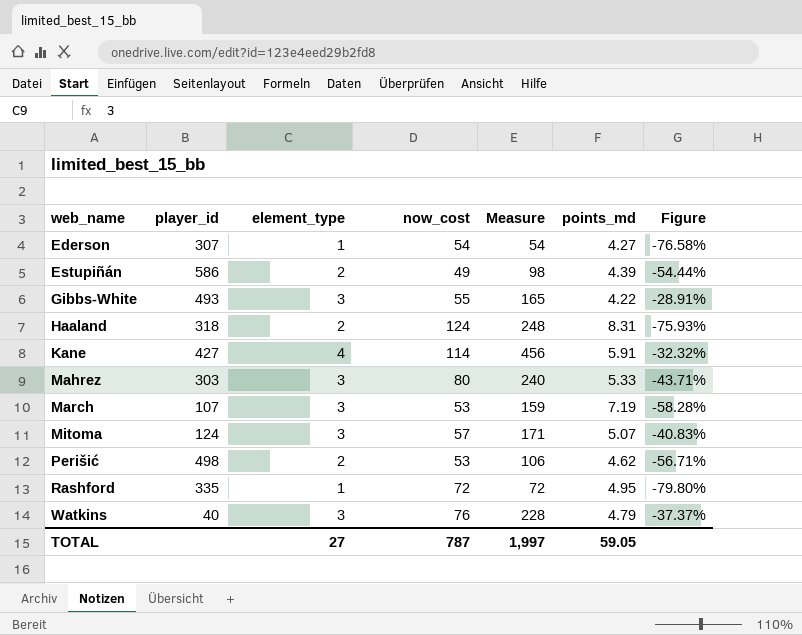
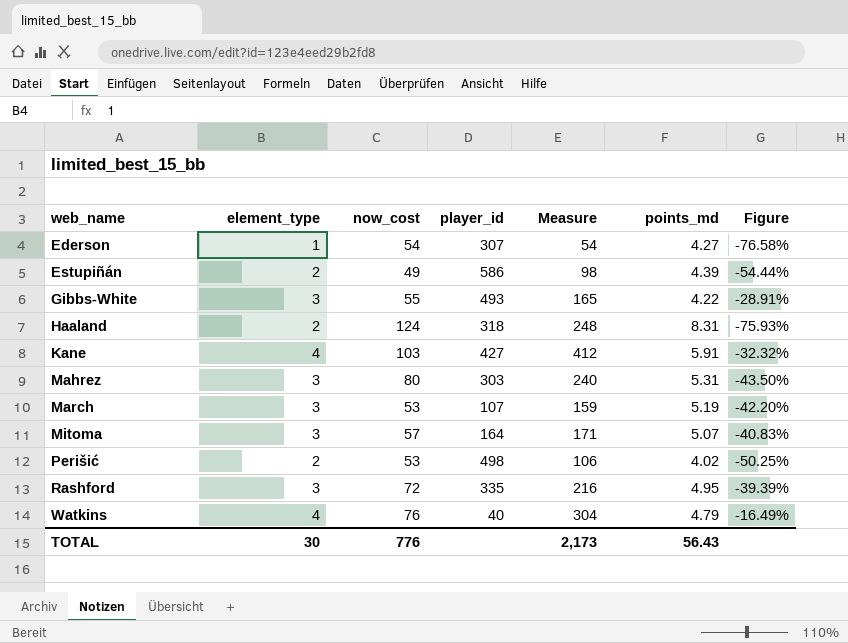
column player_id | position: 2 -> 4
Kane | now_cost: 114 -> 103
Kane | Measure: 456 -> 412
Mahrez | points_md: 5.33 -> 5.31
Mahrez | Figure: -43.71% -> -43.50%
March | points_md: 7.19 -> 5.19
March | Figure: -58.28% -> -42.20%
Mitoma | player_id: 124 -> 164
Perišić | points_md: 4.62 -> 4.02
Perišić | Figure: -56.71% -> -50.25%
Rashford | element_type: 1 -> 3
Rashford | Measure: 72 -> 216
Rashford | Figure: -79.80% -> -39.39%
Watkins | element_type: 3 -> 4
Watkins | Measure: 228 -> 304
Watkins | Figure: -37.37% -> -16.49%
TOTAL | element_type: 27 -> 30
TOTAL | now_cost: 787 -> 776
TOTAL | Measure: 1,997 -> 2,173
TOTAL | points_md: 59.05 -> 56.43

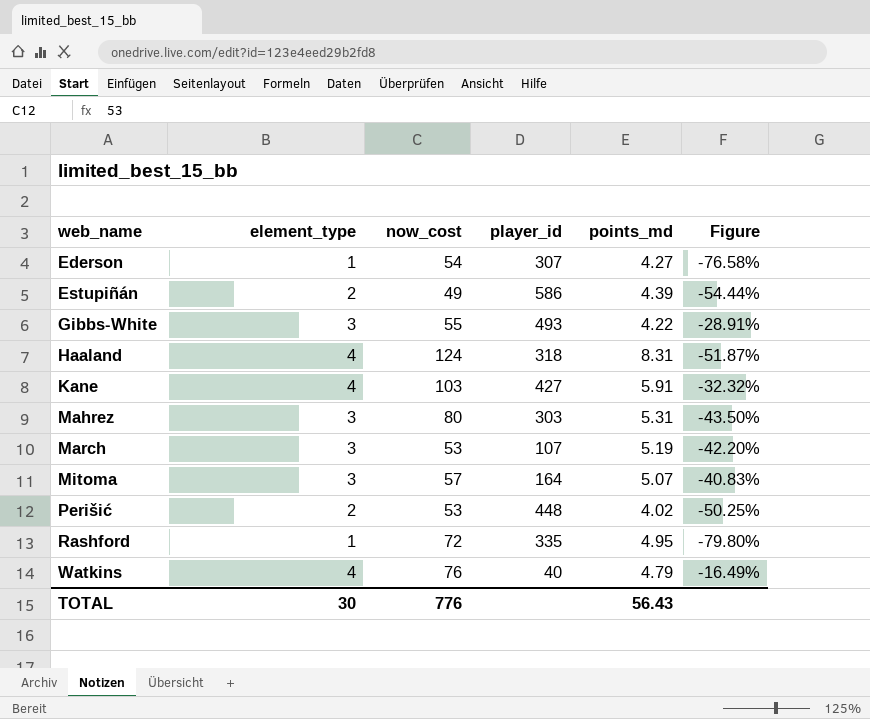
column Measure | formula: [element_type] * [now_cost] -> none
Haaland | element_type: 2 -> 4
Haaland | Figure: -75.93% -> -51.87%
Perišić | player_id: 498 -> 448
Rashford | element_type: 3 -> 1
Rashford | Figure: -39.39% -> -79.80%

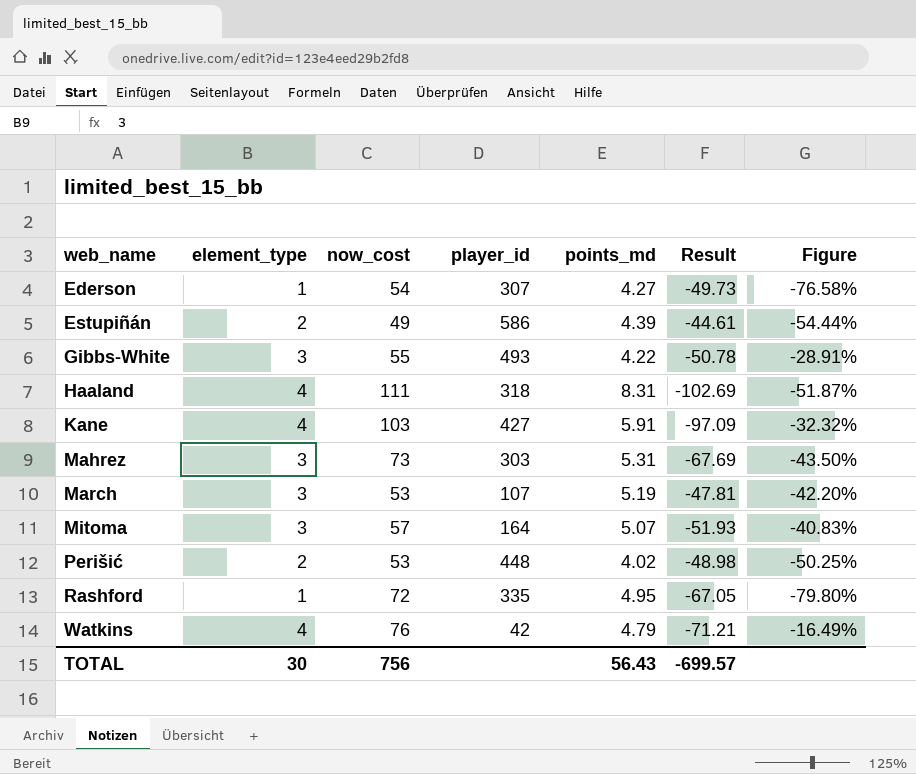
column Result | formula: none -> [points_md] - [now_cost]
Haaland | now_cost: 124 -> 111
Mahrez | now_cost: 80 -> 73
Watkins | player_id: 40 -> 42
TOTAL | now_cost: 776 -> 756

